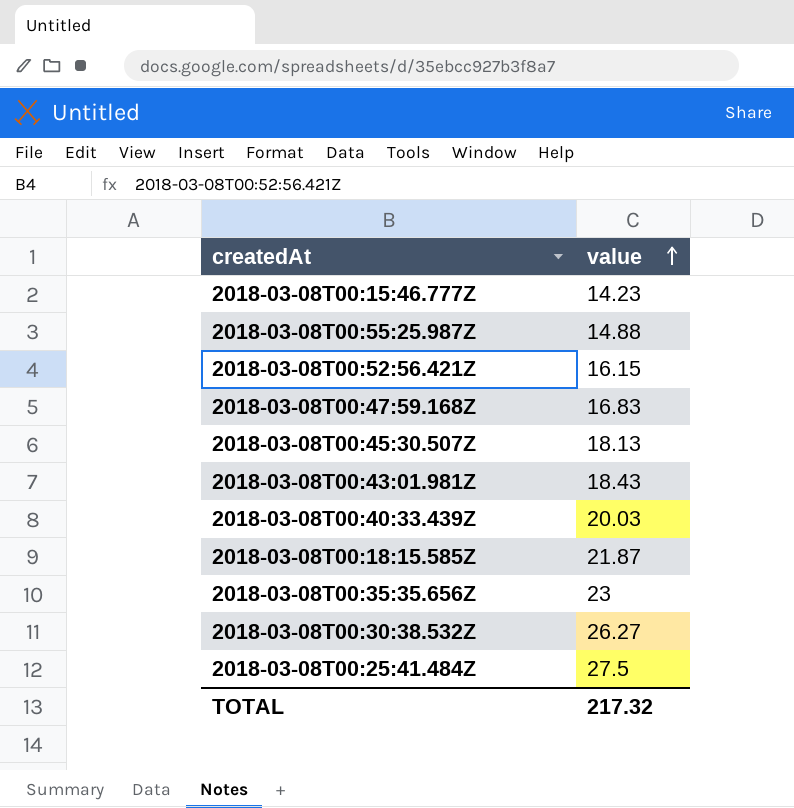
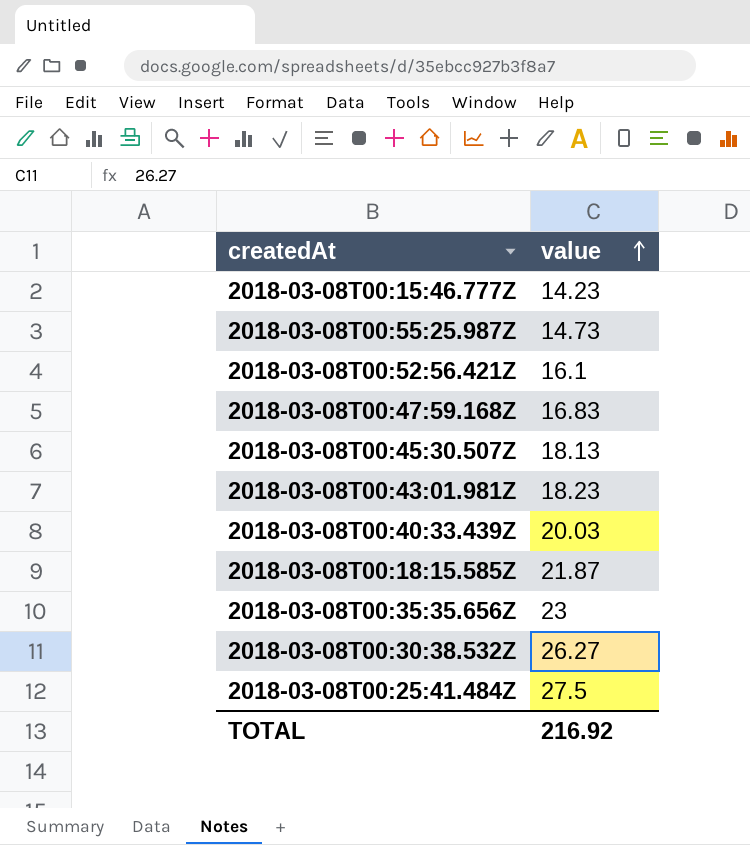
2018-03-08T00:55:25.987Z | value: 14.88 -> 14.73
2018-03-08T00:52:56.421Z | value: 16.15 -> 16.1
2018-03-08T00:43:01.981Z | value: 18.43 -> 18.23
TOTAL | value: 217.32 -> 216.92

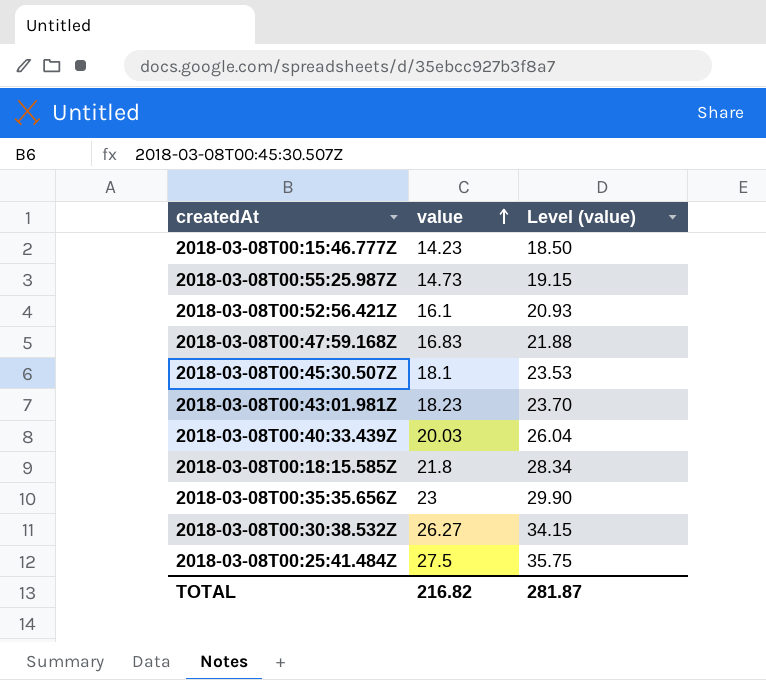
column Level (value) | formula: none -> [value] * 1.3
2018-03-08T00:45:30.507Z | value: 18.13 -> 18.1
2018-03-08T00:18:15.585Z | value: 21.87 -> 21.8
TOTAL | value: 216.92 -> 216.82

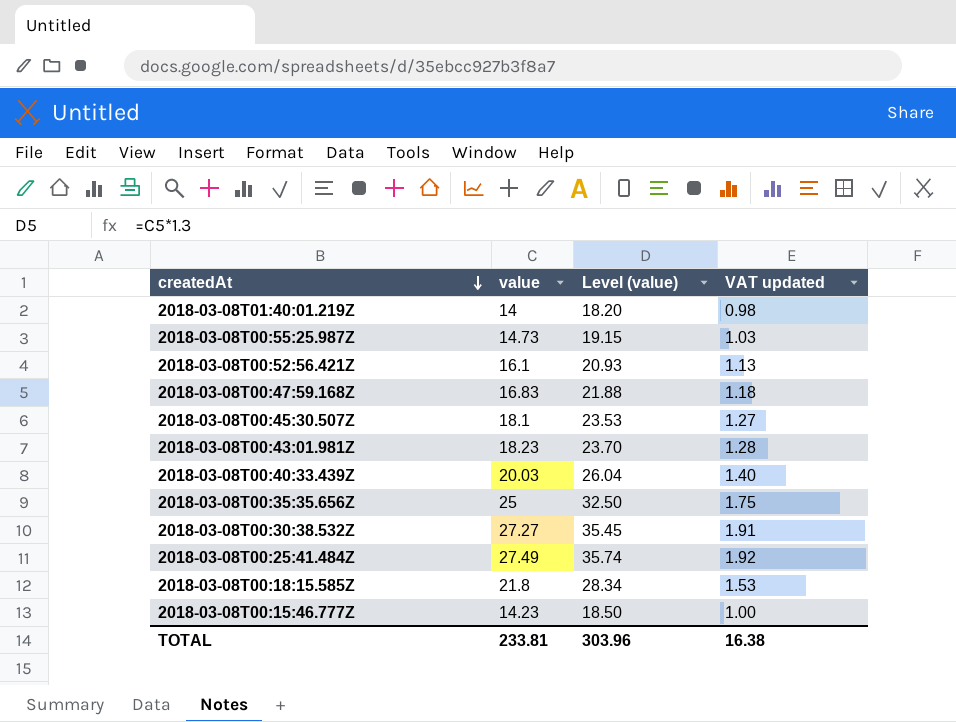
row order: value ascending -> createdAt descending
column VAT updated | formula: none -> [value] * 0.07
row 2018-03-08T01:40:01.219Z: none -> 14 | 18.20 | 0.98
2018-03-08T00:35:35.656Z | value: 23 -> 25
2018-03-08T00:35:35.656Z | Level (value): 29.90 -> 32.50
2018-03-08T00:30:38.532Z | value: 26.27 -> 27.27
2018-03-08T00:30:38.532Z | Level (value): 34.15 -> 35.45
2018-03-08T00:25:41.484Z | value: 27.5 -> 27.49
2018-03-08T00:25:41.484Z | Level (value): 35.75 -> 35.74
TOTAL | value: 216.82 -> 233.81
TOTAL | Level (value): 281.87 -> 303.96

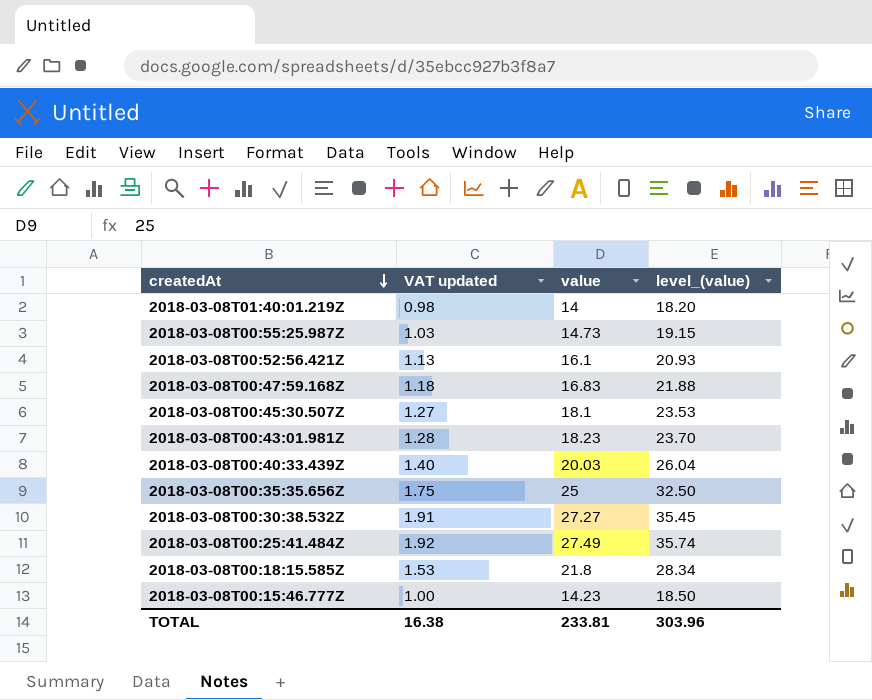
column VAT updated | position: 4 -> 2
column name: Level (value) -> level_(value)

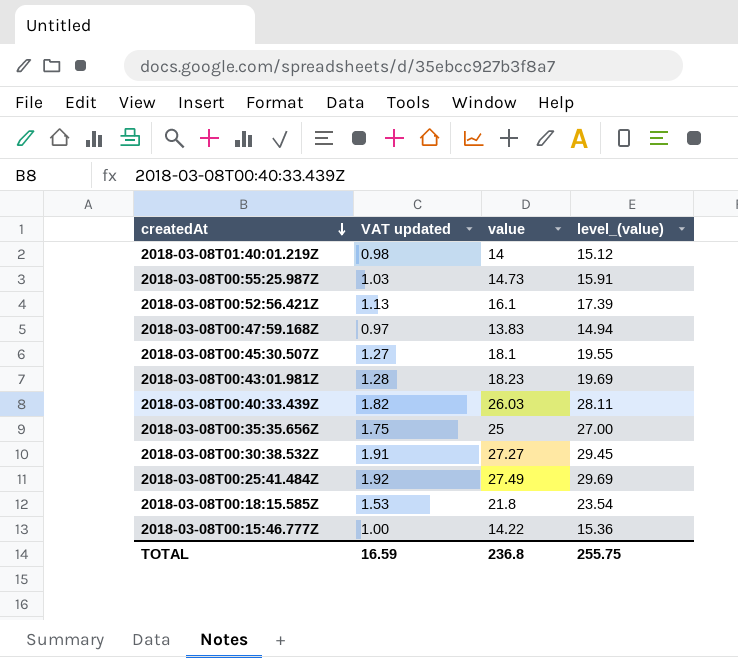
column level_(value) | formula: [value] * 1.3 -> [value] * 1.08
2018-03-08T00:47:59.168Z | VAT updated: 1.18 -> 0.97
2018-03-08T00:47:59.168Z | value: 16.83 -> 13.83
2018-03-08T00:40:33.439Z | VAT updated: 1.40 -> 1.82
2018-03-08T00:40:33.439Z | value: 20.03 -> 26.03
2018-03-08T00:15:46.777Z | value: 14.23 -> 14.22
TOTAL | VAT updated: 16.38 -> 16.59
TOTAL | value: 233.81 -> 236.8
TOTAL | level_(value): 303.96 -> 255.75

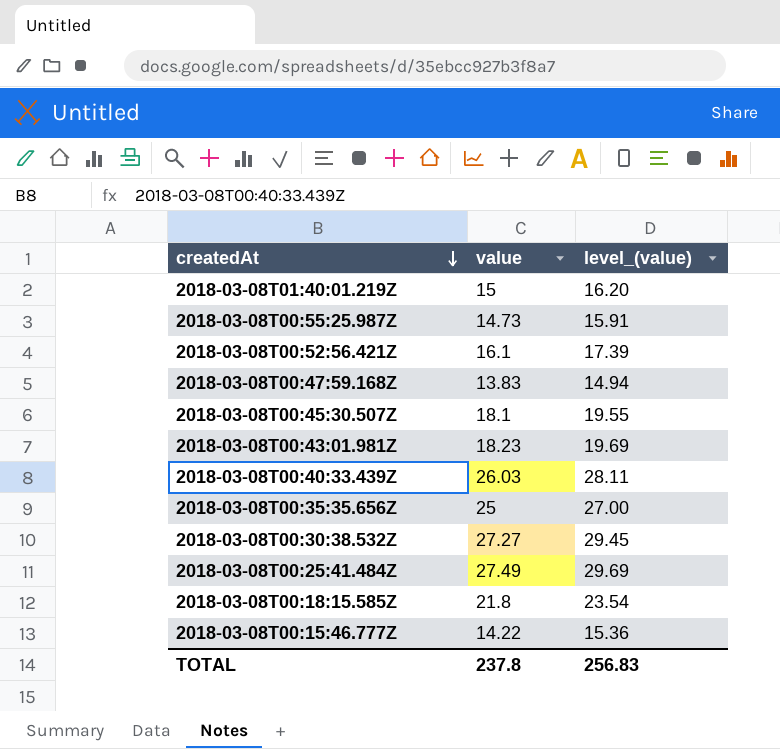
column VAT updated | formula: [value] * 0.07 -> none
2018-03-08T01:40:01.219Z | value: 14 -> 15
2018-03-08T01:40:01.219Z | level_(value): 15.12 -> 16.20
TOTAL | value: 236.8 -> 237.8
TOTAL | level_(value): 255.75 -> 256.83

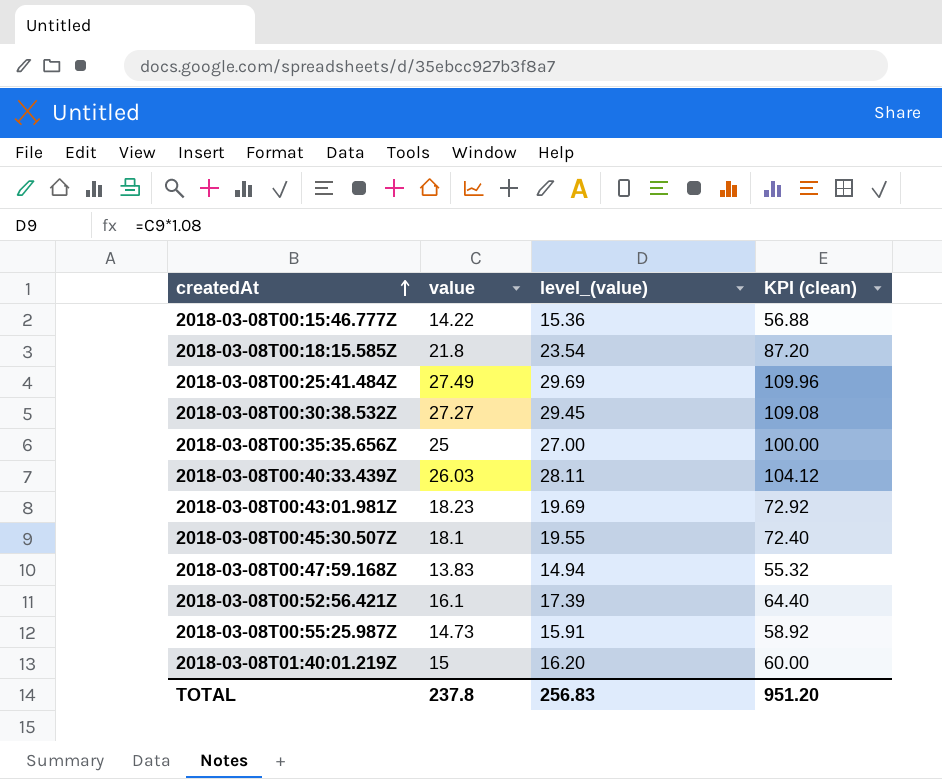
row order: createdAt descending -> createdAt ascending
column KPI (clean) | formula: none -> [value] * 4

